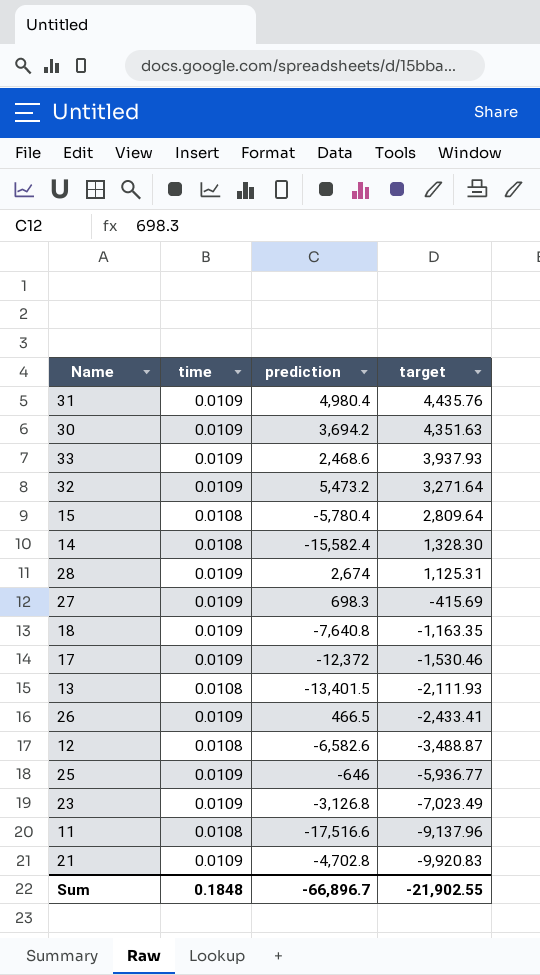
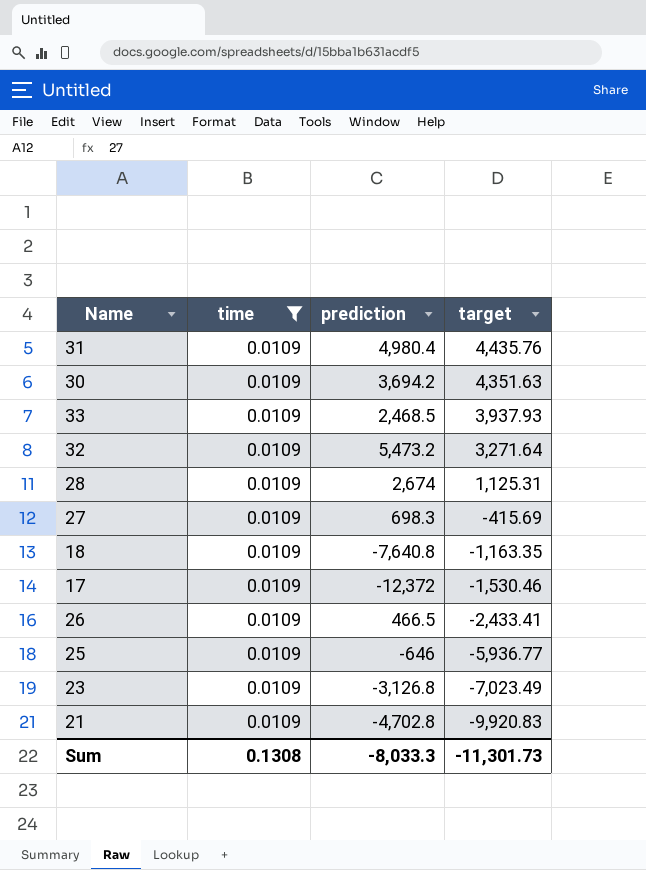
filter: none -> time = 0.0109
33 | prediction: 2,468.6 -> 2,468.5
Sum | time: 0.1848 -> 0.1308
Sum | prediction: -66,896.7 -> -8,033.3
Sum | target: -21,902.55 -> -11,301.73

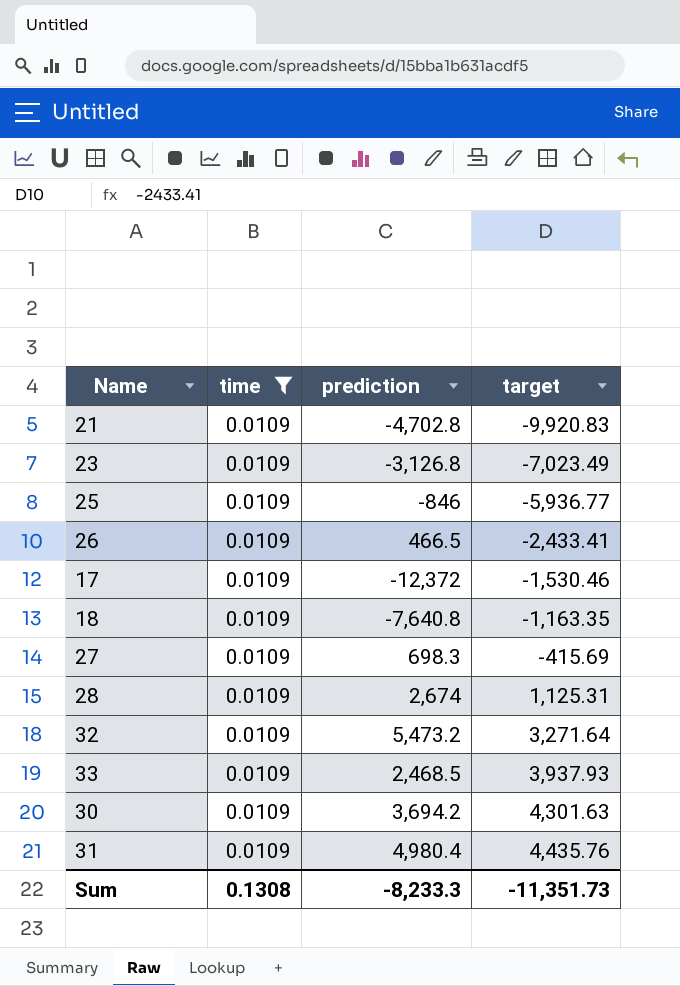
row order: target descending -> target ascending
25 | prediction: -646 -> -846
30 | target: 4,351.63 -> 4,301.63
Sum | prediction: -8,033.3 -> -8,233.3
Sum | target: -11,301.73 -> -11,351.73

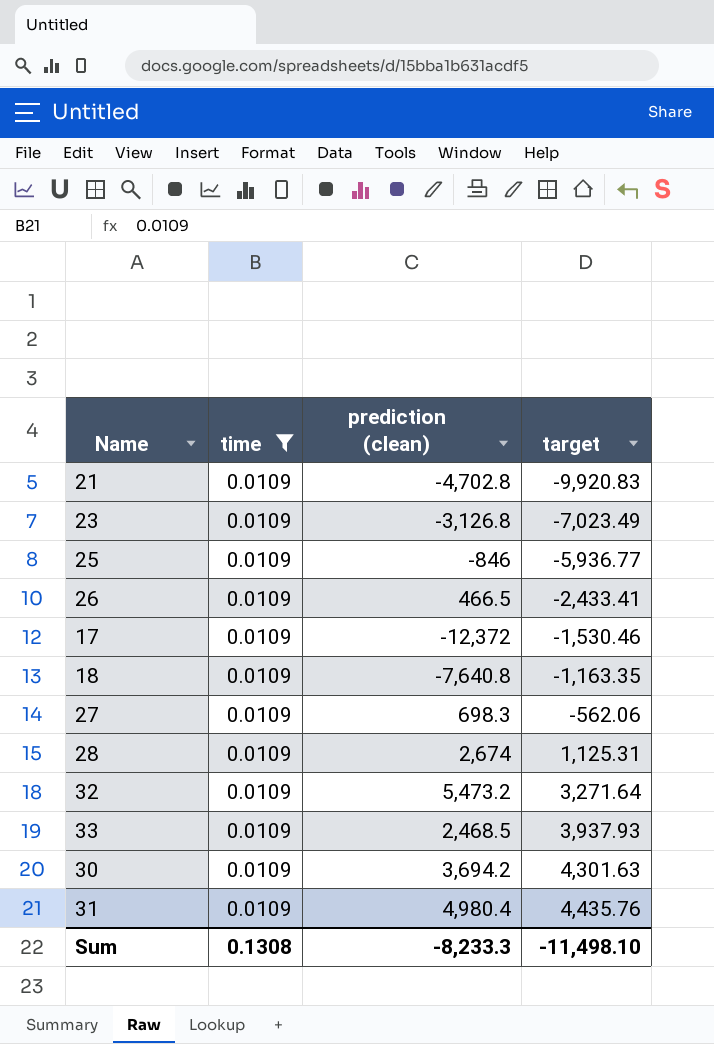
column name: prediction -> prediction (clean)
27 | target: -415.69 -> -562.06
Sum | target: -11,351.73 -> -11,498.10

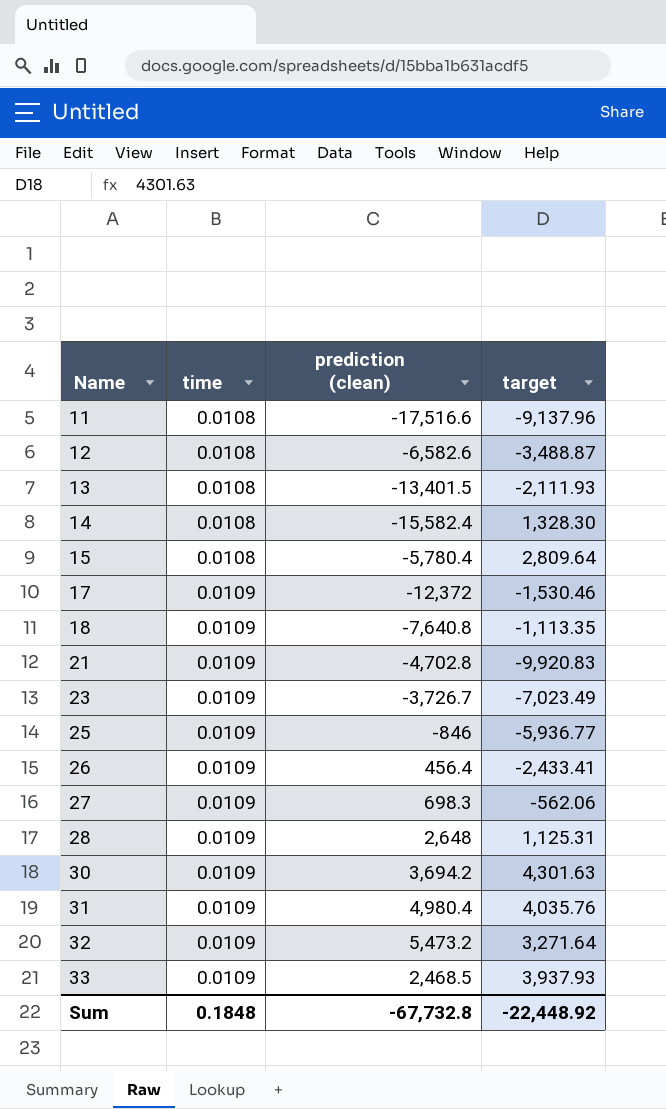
filter: time = 0.0109 -> none
row order: target ascending -> Name ascending
18 | target: -1,163.35 -> -1,113.35
23 | prediction (clean): -3,126.8 -> -3,726.7
26 | prediction (clean): 466.5 -> 456.4
28 | prediction (clean): 2,674 -> 2,648
31 | target: 4,435.76 -> 4,035.76
Sum | time: 0.1308 -> 0.1848
Sum | prediction (clean): -8,233.3 -> -67,732.8
Sum | target: -11,498.10 -> -22,448.92

